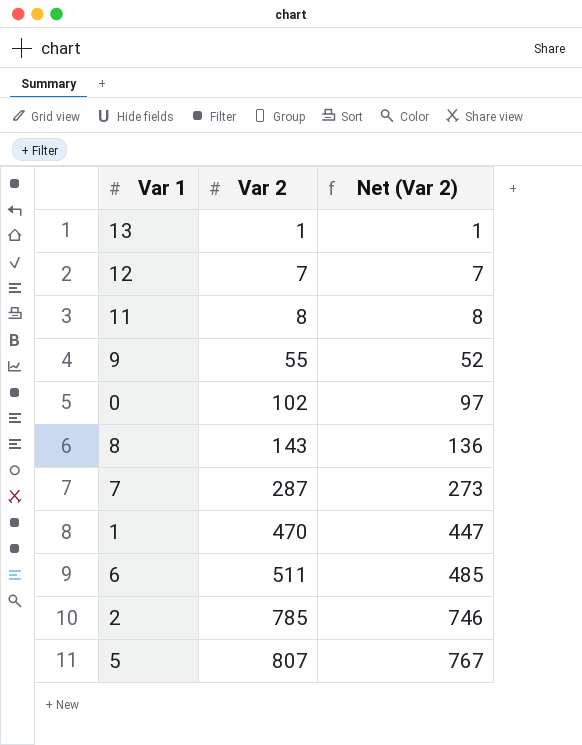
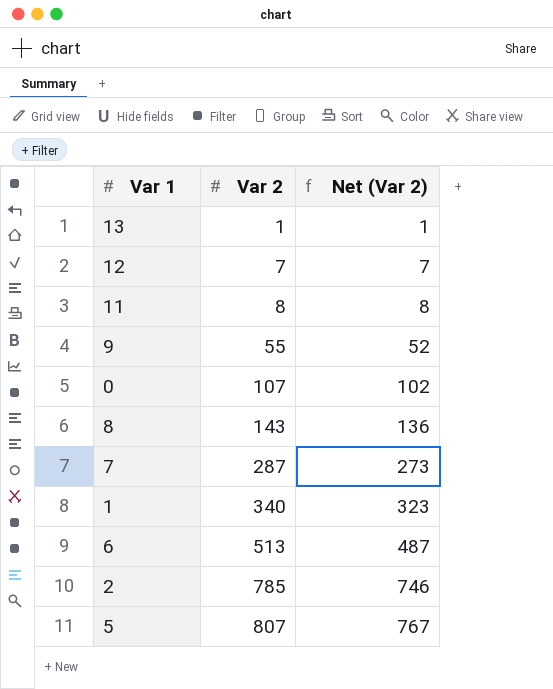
0 | Var 2: 102 -> 107
0 | Net (Var 2): 97 -> 102
1 | Var 2: 470 -> 340
1 | Net (Var 2): 447 -> 323
6 | Var 2: 511 -> 513
6 | Net (Var 2): 485 -> 487

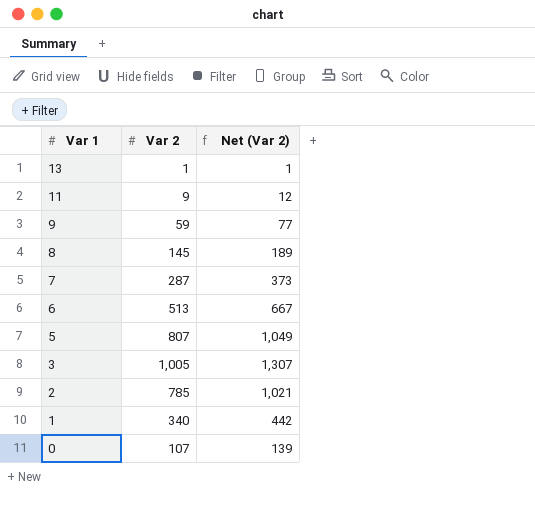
row order: Var 2 ascending -> Var 1 descending
column Net (Var 2) | formula: [Var 2] * 0.95 -> [Var 2] * 1.3
row 12: 7 | 7 -> none
11 | Var 2: 8 -> 9
9 | Var 2: 55 -> 59
8 | Var 2: 143 -> 145
row 3: none -> 1,005 | 1,307

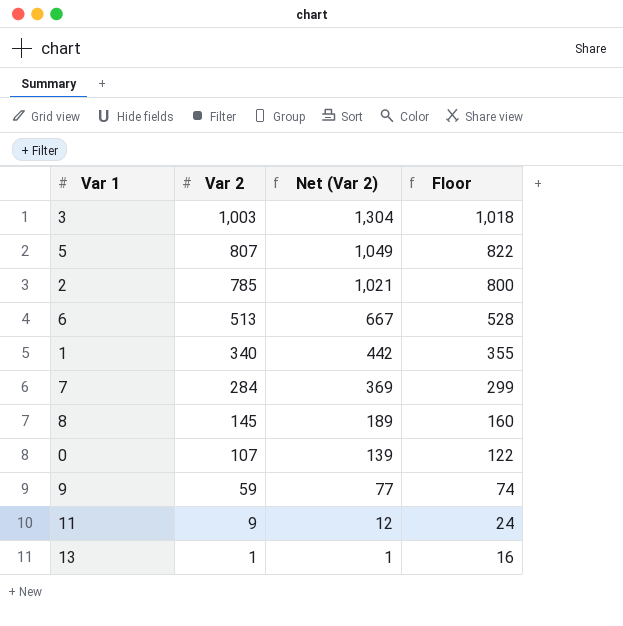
row order: Var 1 descending -> Var 2 descending
column Floor | formula: none -> [Var 2] + 15
3 | Var 2: 1,005 -> 1,003
3 | Net (Var 2): 1,307 -> 1,304
7 | Var 2: 287 -> 284
7 | Net (Var 2): 373 -> 369

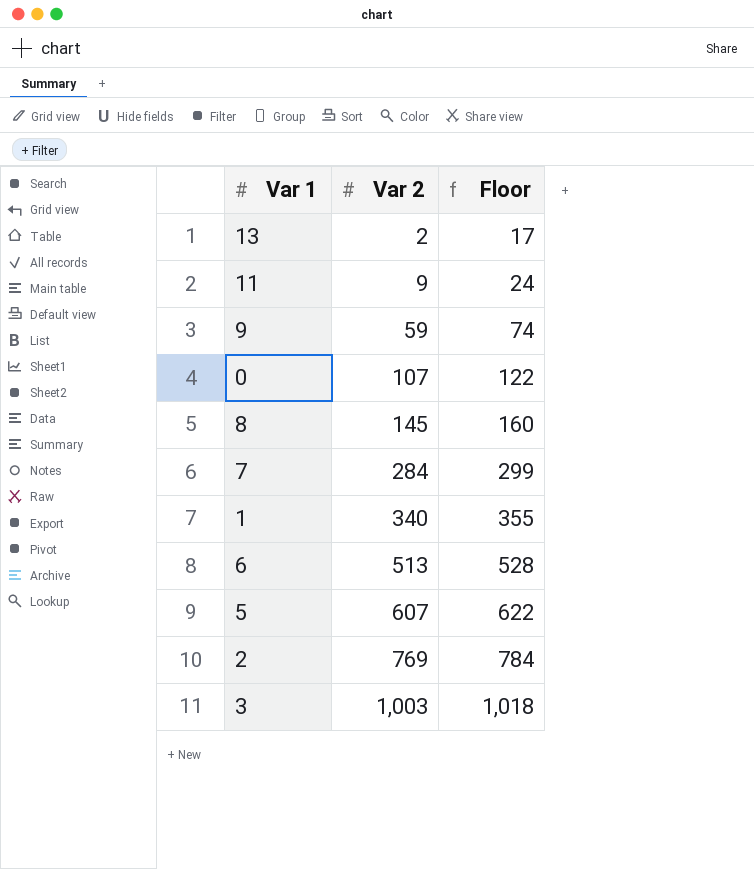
row order: Var 2 descending -> Var 2 ascending
column Net (Var 2) | formula: [Var 2] * 1.3 -> none
13 | Var 2: 1 -> 2
13 | Floor: 16 -> 17
5 | Var 2: 807 -> 607
5 | Floor: 822 -> 622
2 | Var 2: 785 -> 769
2 | Floor: 800 -> 784

